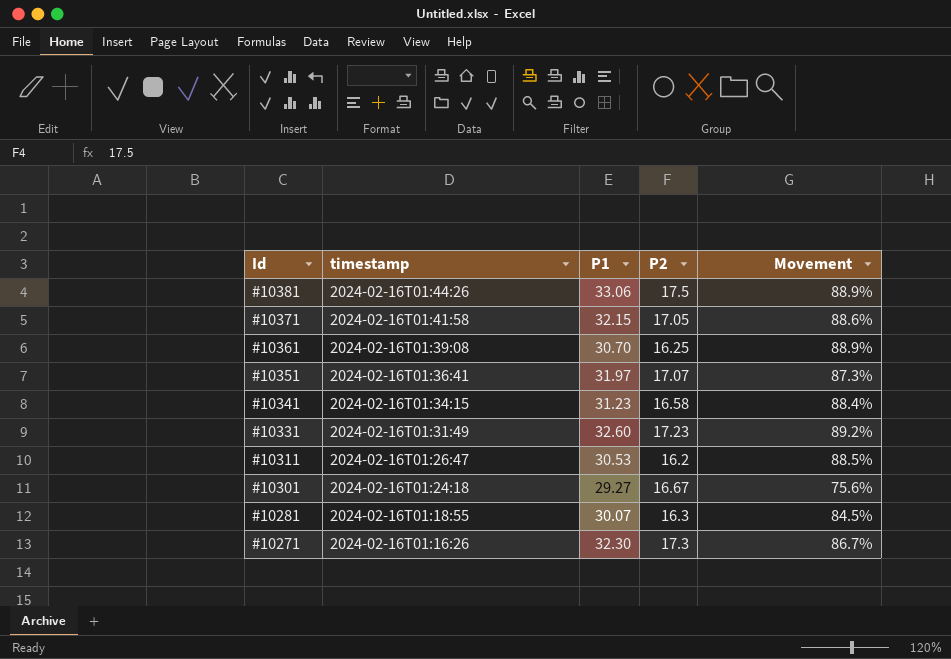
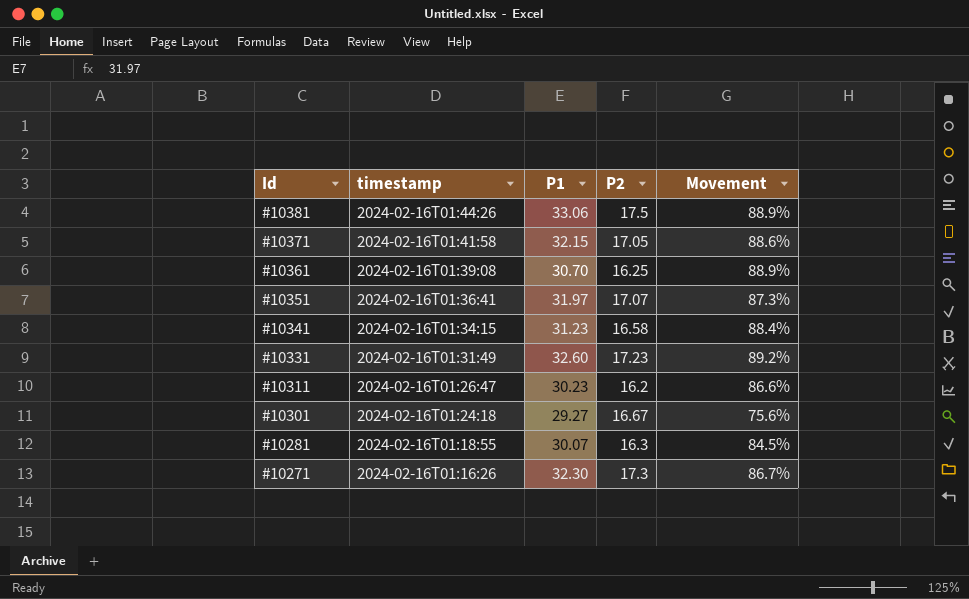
#10311 | P1: 30.53 -> 30.23
#10311 | Movement: 88.5% -> 86.6%

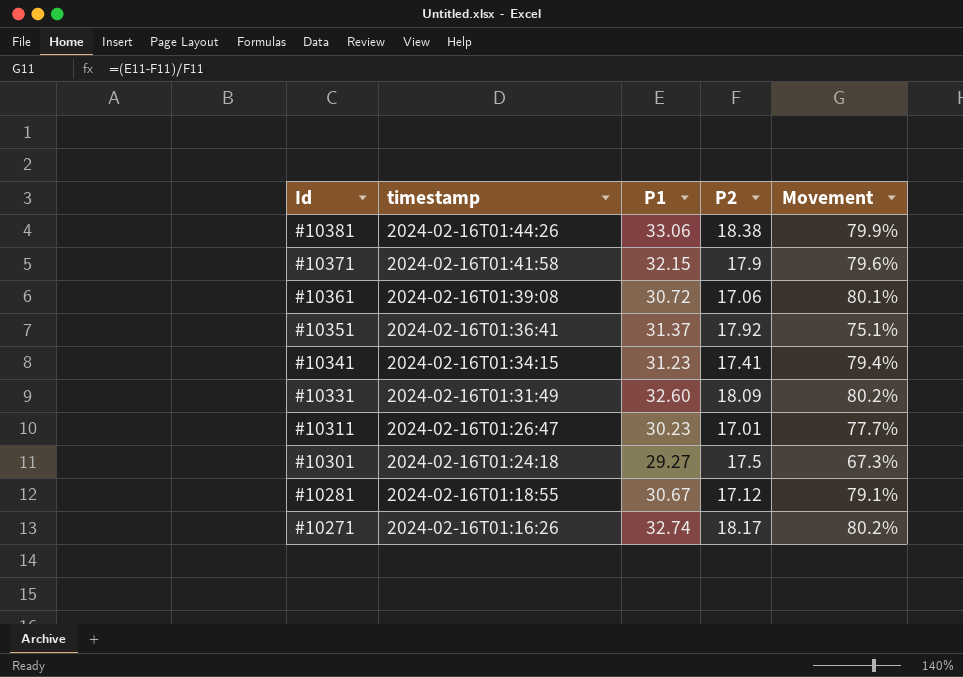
#10381 | P2: 17.5 -> 18.38
#10381 | Movement: 88.9% -> 79.9%
#10371 | P2: 17.05 -> 17.9
#10371 | Movement: 88.6% -> 79.6%
#10361 | P1: 30.70 -> 30.72
#10361 | P2: 16.25 -> 17.06
#10361 | Movement: 88.9% -> 80.1%
#10351 | P1: 31.97 -> 31.37
#10351 | P2: 17.07 -> 17.92
#10351 | Movement: 87.3% -> 75.1%
#10341 | P2: 16.58 -> 17.41
#10341 | Movement: 88.4% -> 79.4%
#10331 | P2: 17.23 -> 18.09
#10331 | Movement: 89.2% -> 80.2%
#10311 | P2: 16.2 -> 17.01
#10311 | Movement: 86.6% -> 77.7%
#10301 | P2: 16.67 -> 17.5
#10301 | Movement: 75.6% -> 67.3%
#10281 | P1: 30.07 -> 30.67
#10281 | P2: 16.3 -> 17.12
#10281 | Movement: 84.5% -> 79.1%
#10271 | P1: 32.30 -> 32.74
#10271 | P2: 17.3 -> 18.17
#10271 | Movement: 86.7% -> 80.2%

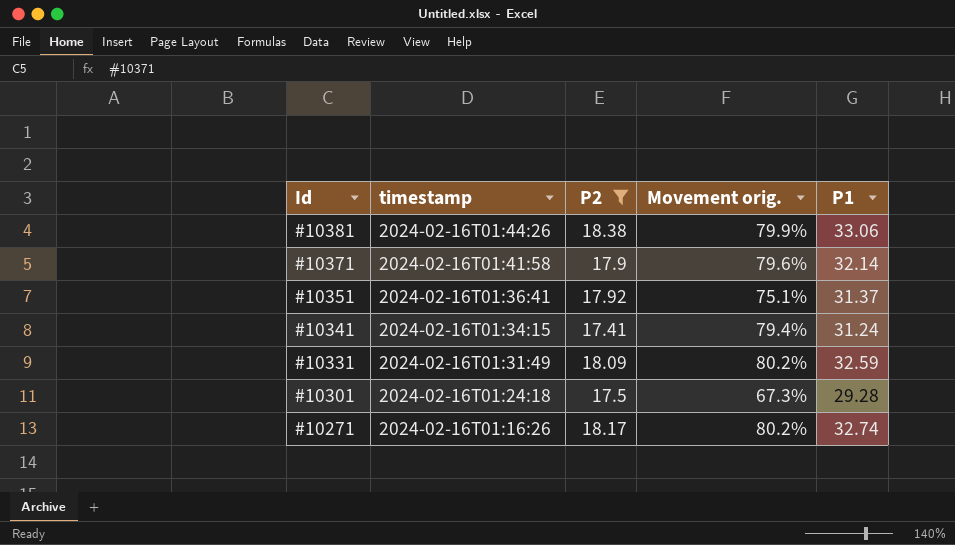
filter: none -> P2 >= 17.41
column name: Movement -> Movement orig.
column P1 | position: 3 -> 5
#10371 | P1: 32.15 -> 32.14
#10341 | P1: 31.23 -> 31.24
#10331 | P1: 32.60 -> 32.59
#10301 | P1: 29.27 -> 29.28

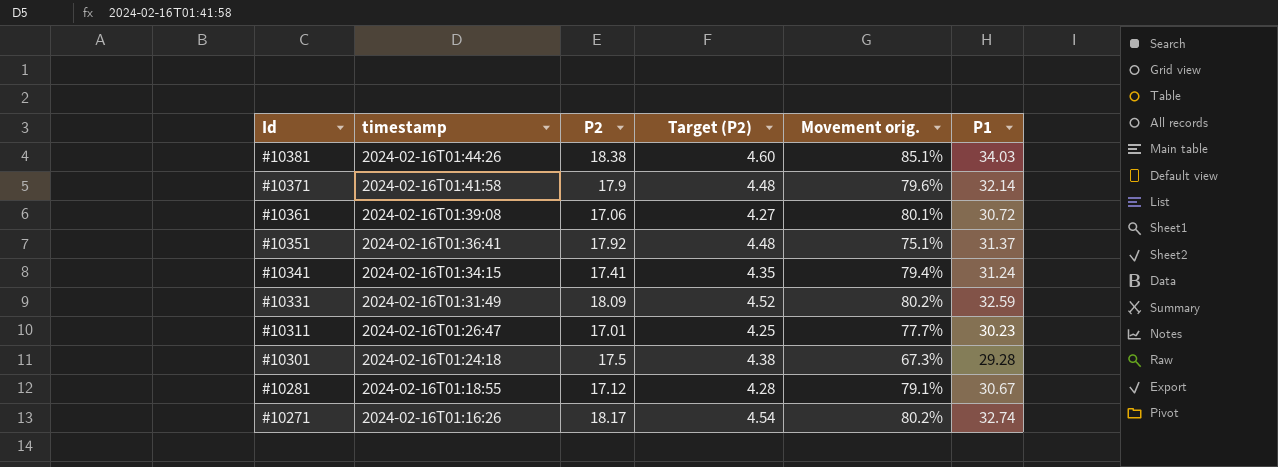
filter: P2 >= 17.41 -> none
column Target (P2) | formula: none -> [P2] * 0.25
#10381 | Movement orig.: 79.9% -> 85.1%
#10381 | P1: 33.06 -> 34.03

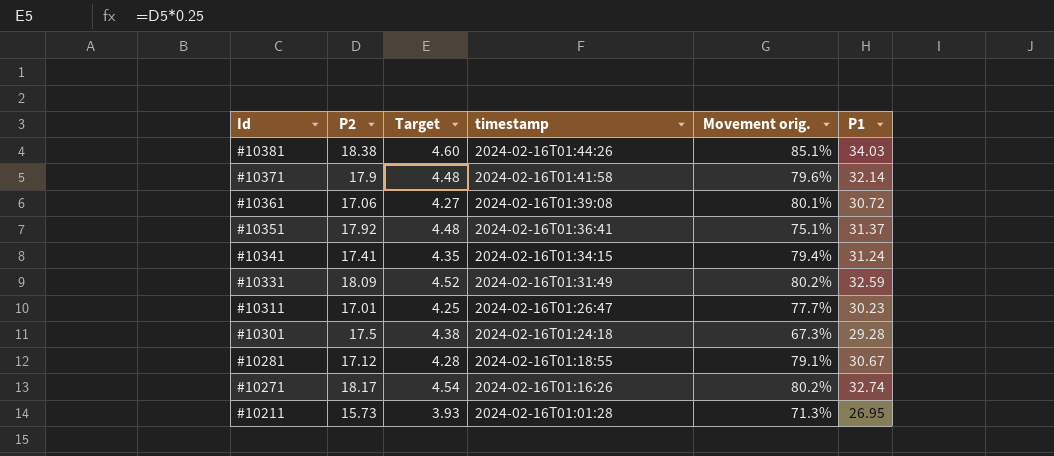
column name: Target (P2) -> Target
column timestamp | position: 2 -> 4
row #10211: none -> 15.73 | 3.93 | 2024-02-16T01:01:28 | 71.3% | 26.95

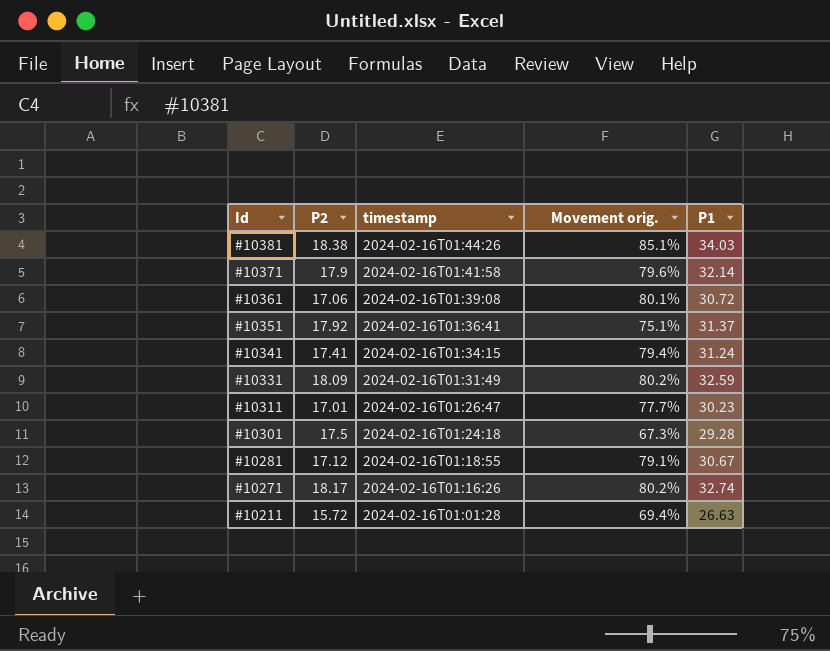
column Target | formula: [P2] * 0.25 -> none
#10211 | P2: 15.73 -> 15.72
#10211 | Movement orig.: 71.3% -> 69.4%
#10211 | P1: 26.95 -> 26.63

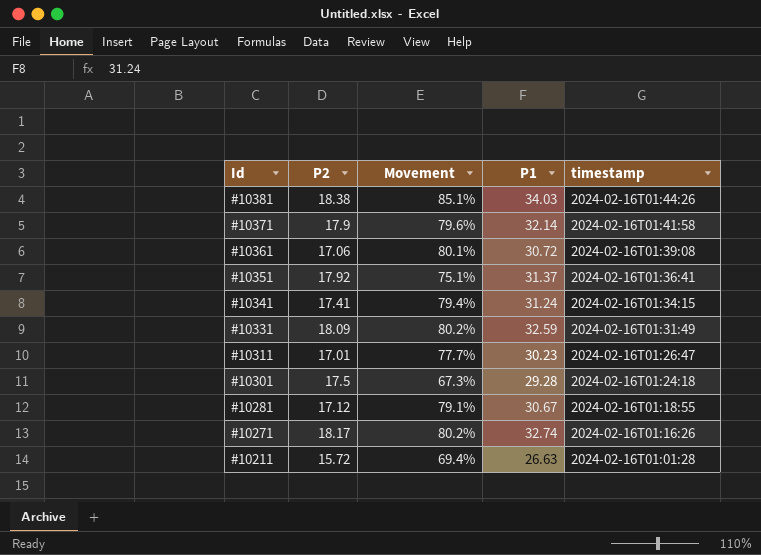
column name: Movement orig. -> Movement
column timestamp | position: 3 -> 5

